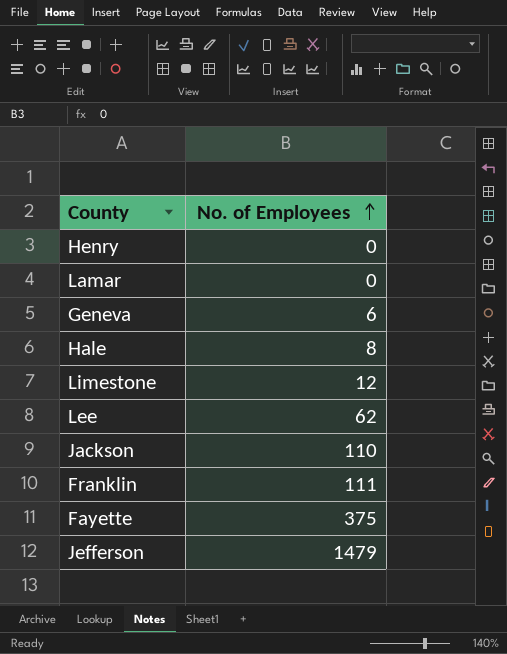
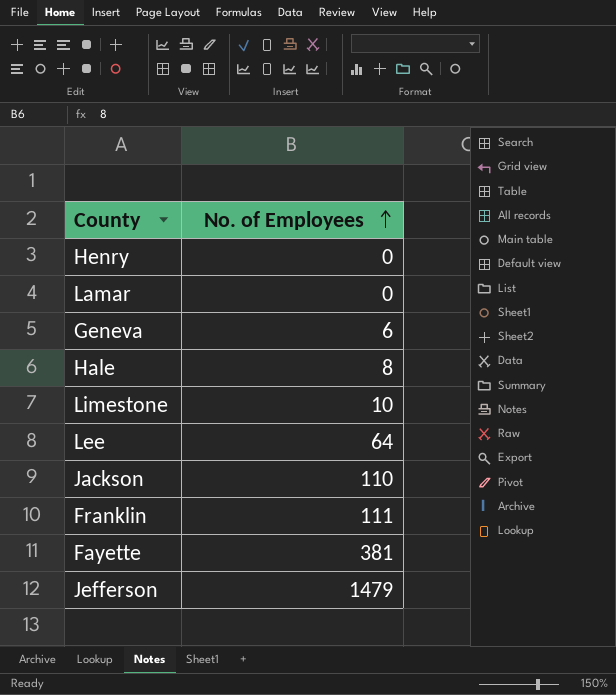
Limestone | No. of Employees: 12 -> 10
Lee | No. of Employees: 62 -> 64
Fayette | No. of Employees: 375 -> 381

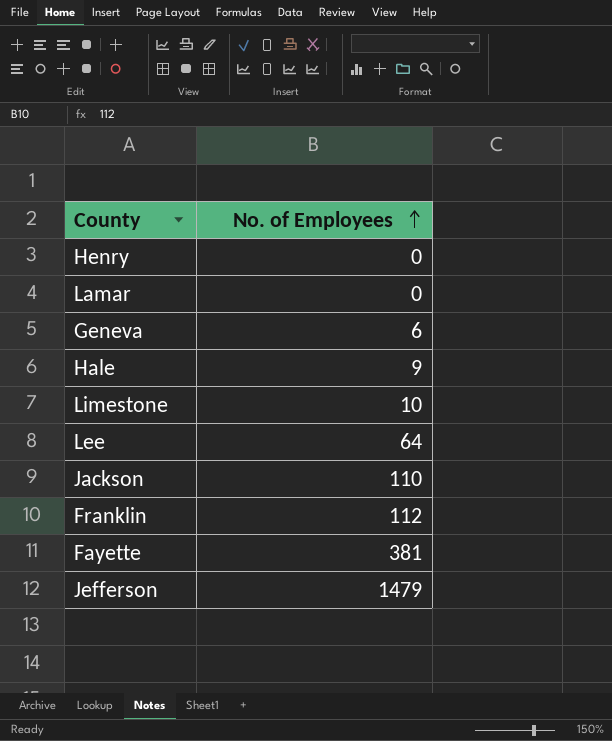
Hale | No. of Employees: 8 -> 9
Franklin | No. of Employees: 111 -> 112

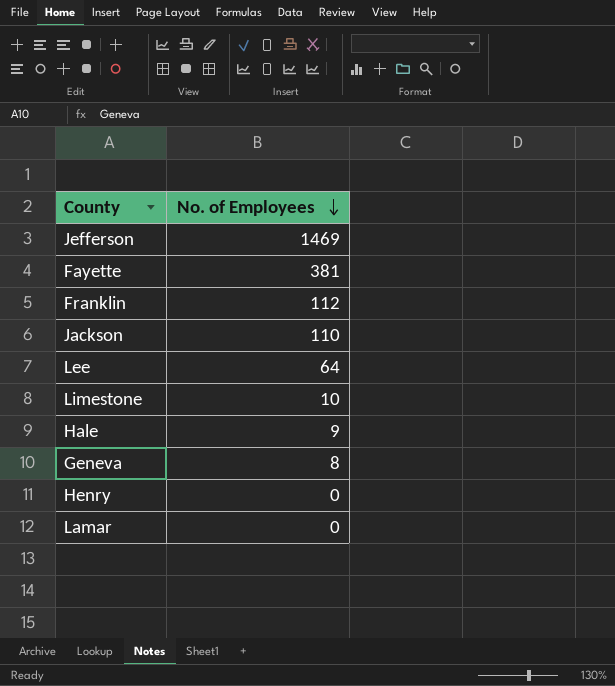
row order: No. of Employees ascending -> No. of Employees descending
Jefferson | No. of Employees: 1479 -> 1469
Geneva | No. of Employees: 6 -> 8

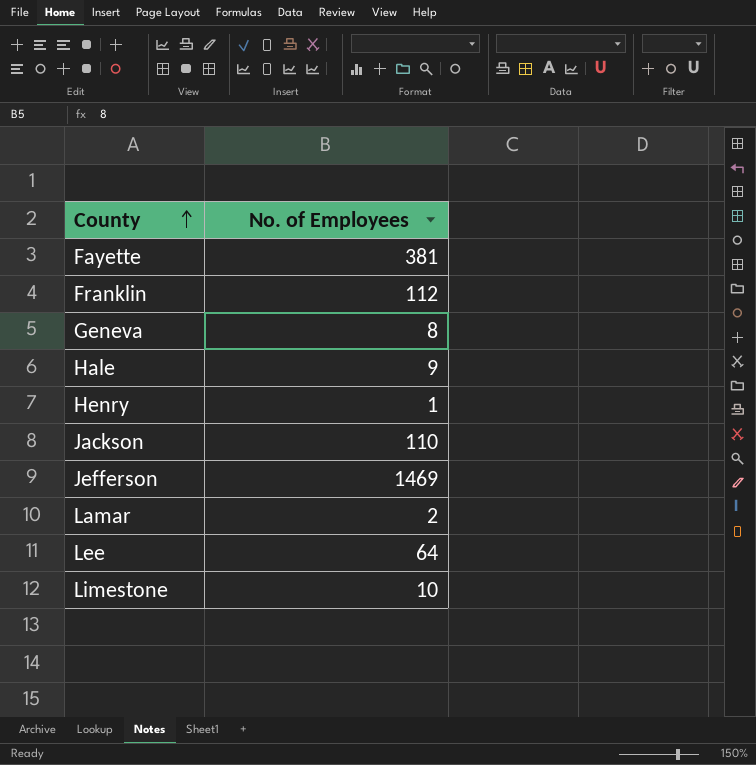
row order: No. of Employees descending -> County ascending
Henry | No. of Employees: 0 -> 1
Lamar | No. of Employees: 0 -> 2

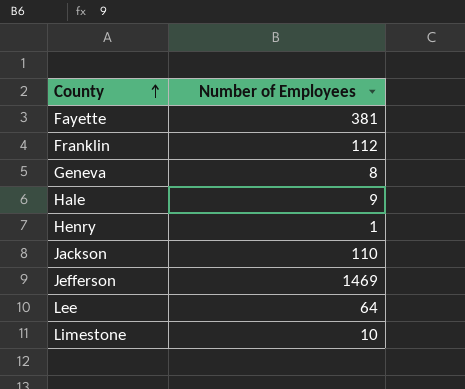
column name: No. of Employees -> Number of Employees
row Lamar: 2 -> none

